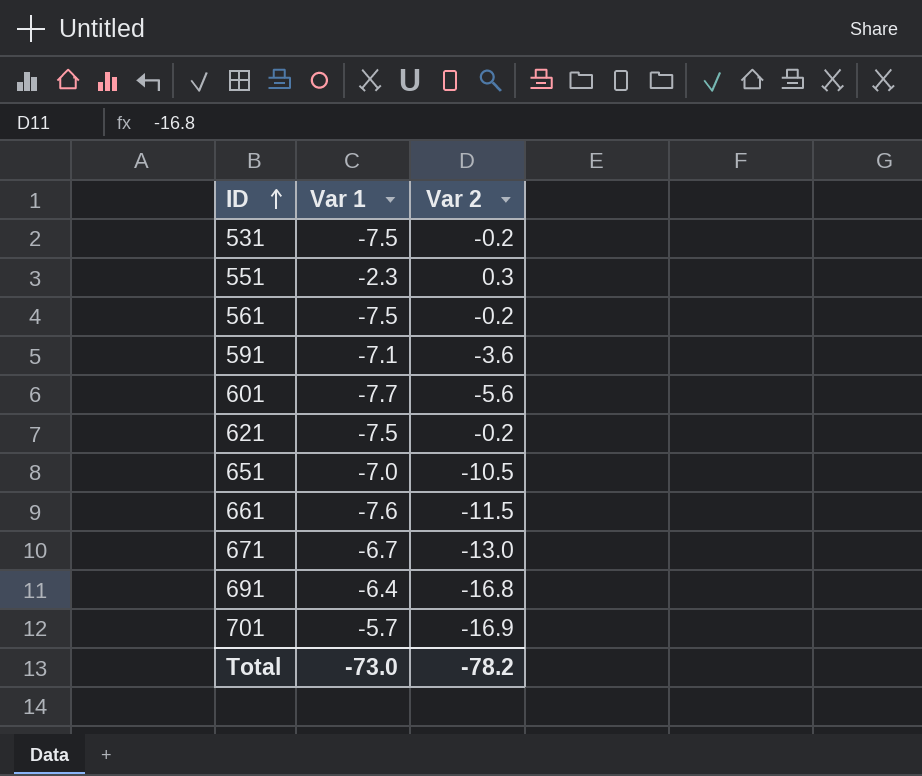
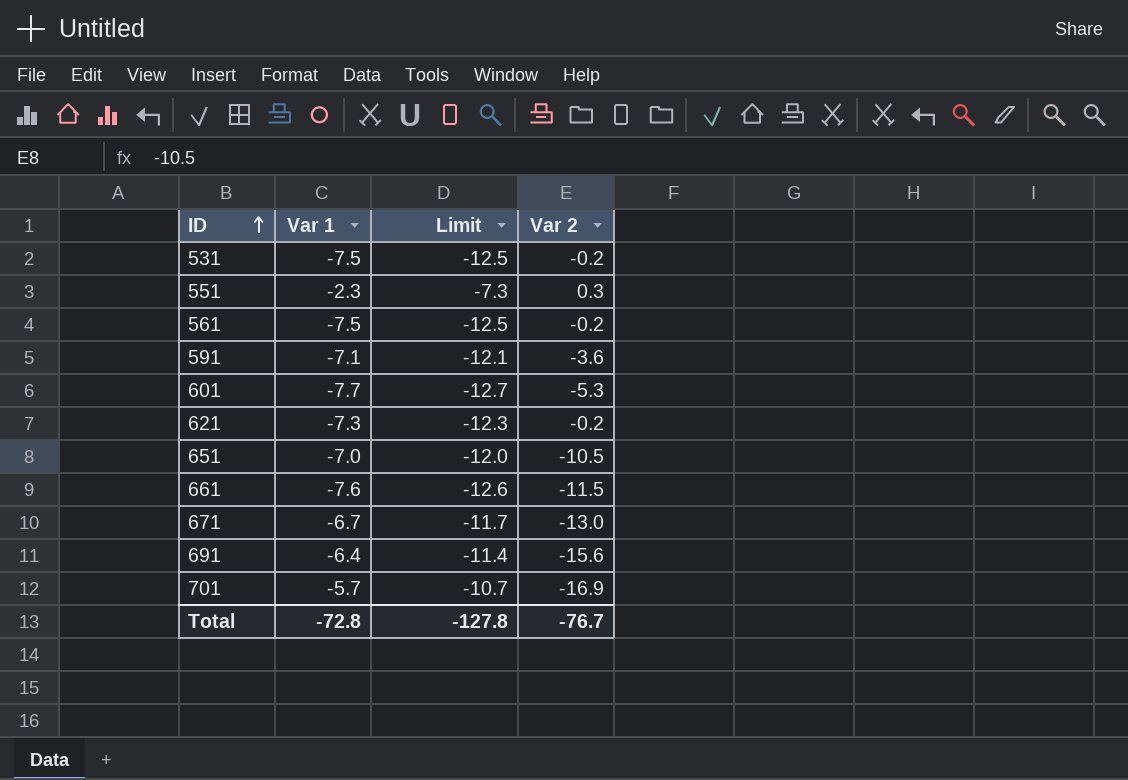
column Limit | formula: none -> [Var 1] - 5
601 | Var 2: -5.6 -> -5.3
621 | Var 1: -7.5 -> -7.3
691 | Var 2: -16.8 -> -15.6
Total | Var 1: -73.0 -> -72.8
Total | Var 2: -78.2 -> -76.7

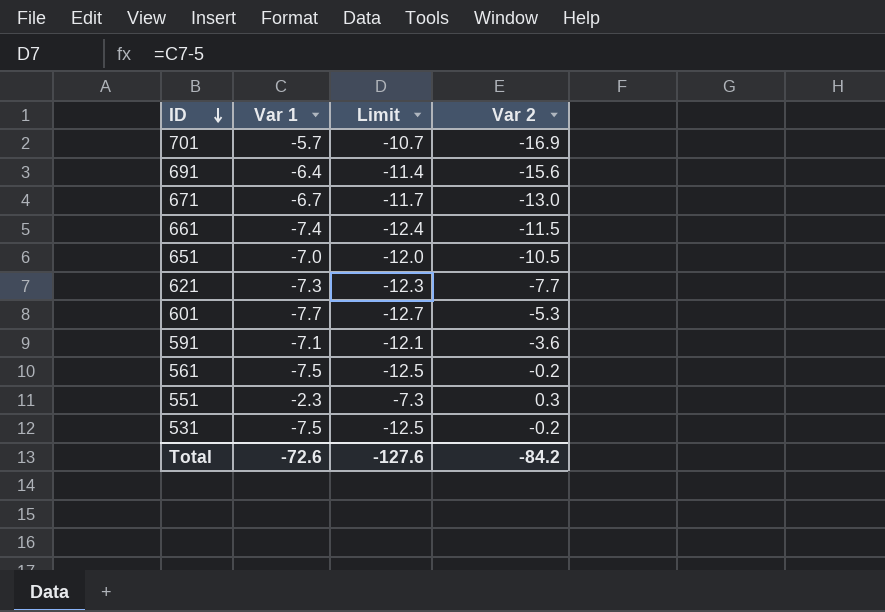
row order: ID ascending -> ID descending
661 | Var 1: -7.6 -> -7.4
661 | Limit: -12.6 -> -12.4
621 | Var 2: -0.2 -> -7.7
Total | Var 1: -72.8 -> -72.6
Total | Limit: -127.8 -> -127.6
Total | Var 2: -76.7 -> -84.2

